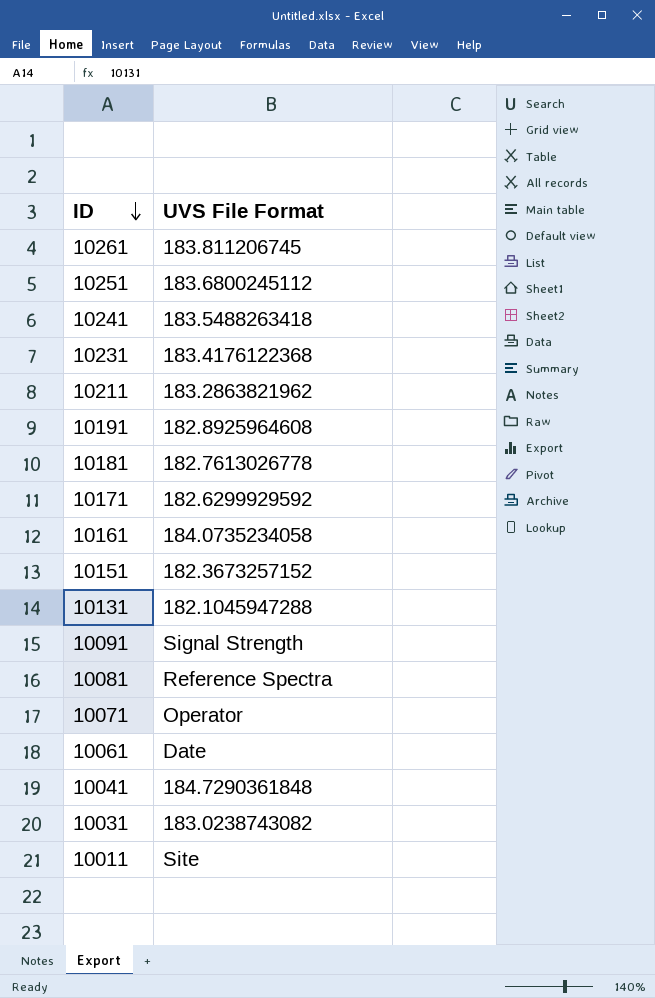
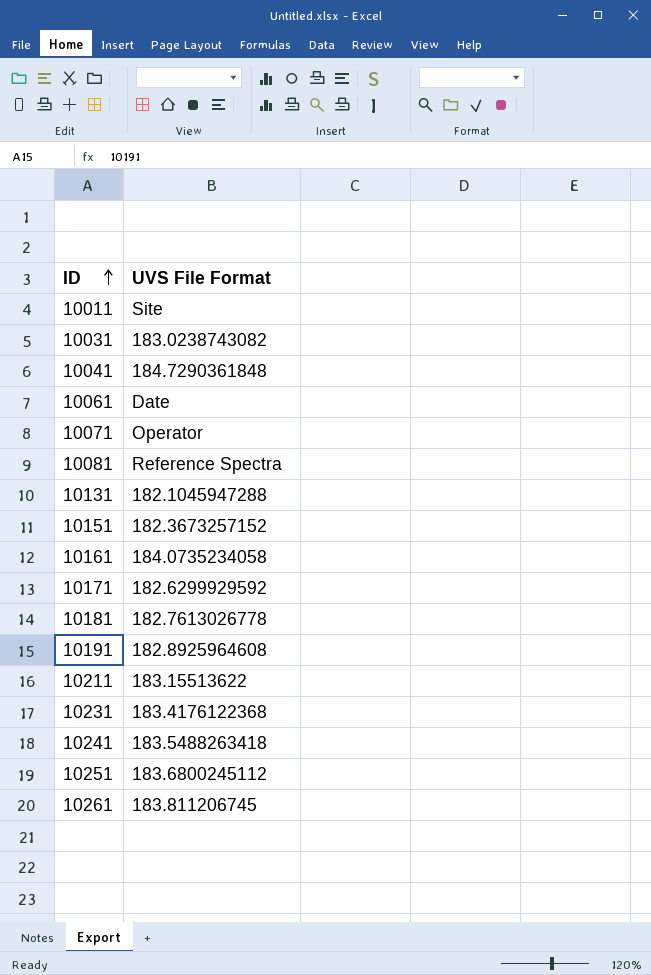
row order: ID descending -> ID ascending
row 10091: Signal Strength -> none
10211 | UVS File Format: 183.2863821962 -> 183.15513622

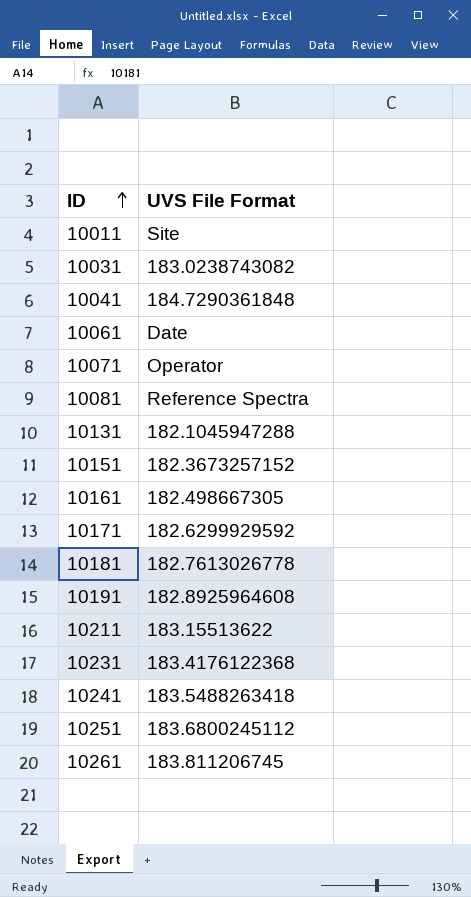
10161 | UVS File Format: 184.0735234058 -> 182.498667305

